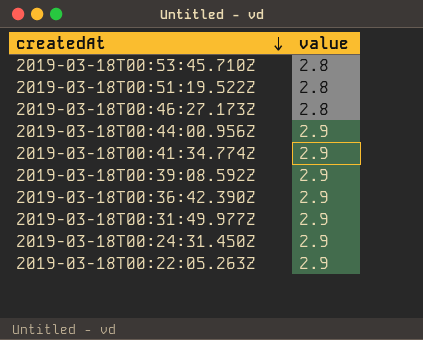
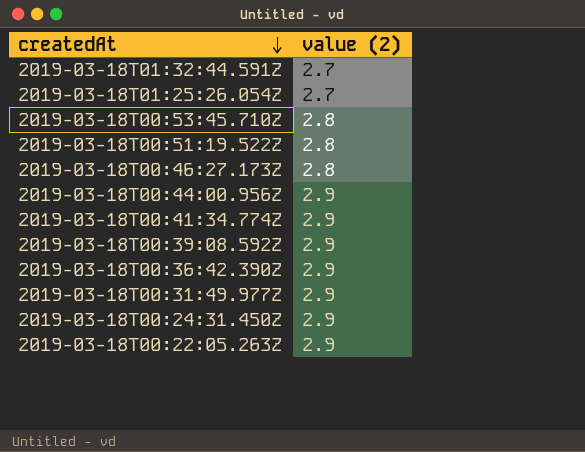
column name: value -> value (2)
row 2019-03-18T01:32:44.591Z: none -> 2.7
row 2019-03-18T01:25:26.054Z: none -> 2.7

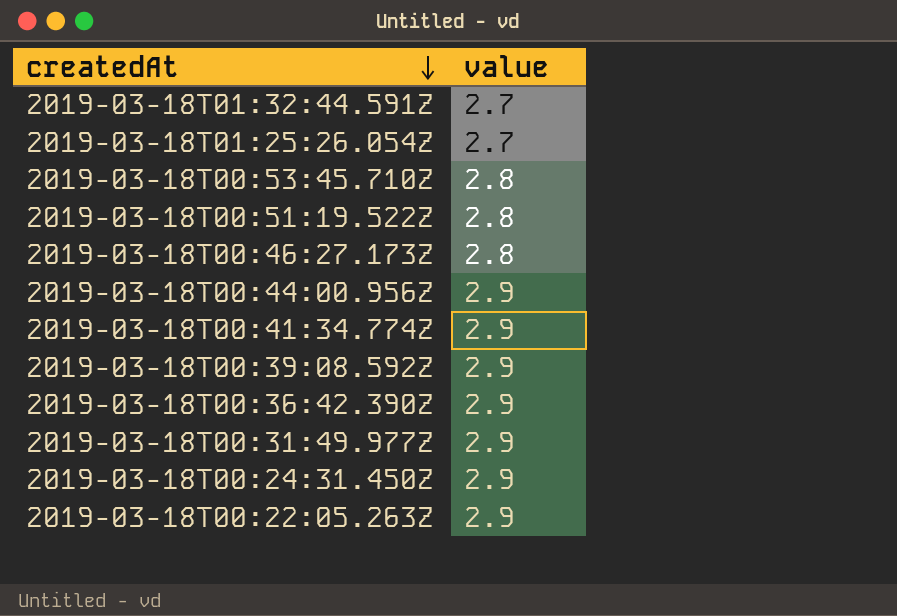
column name: value (2) -> value

